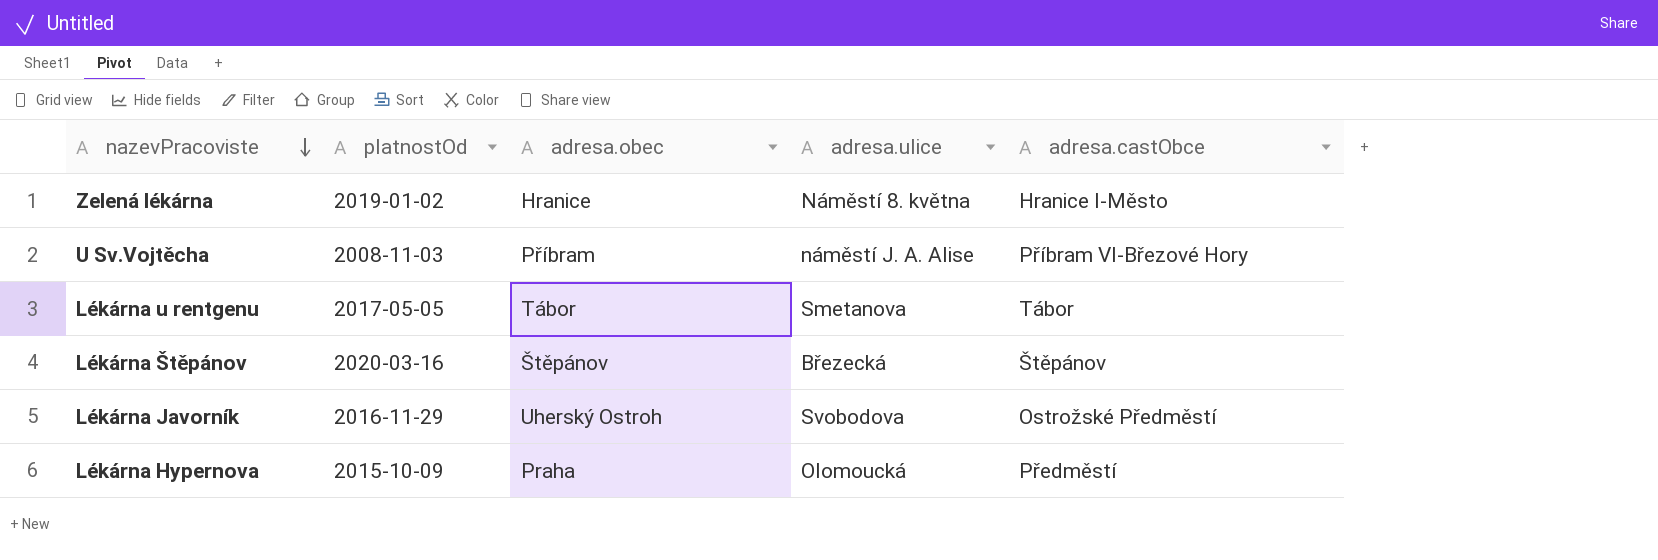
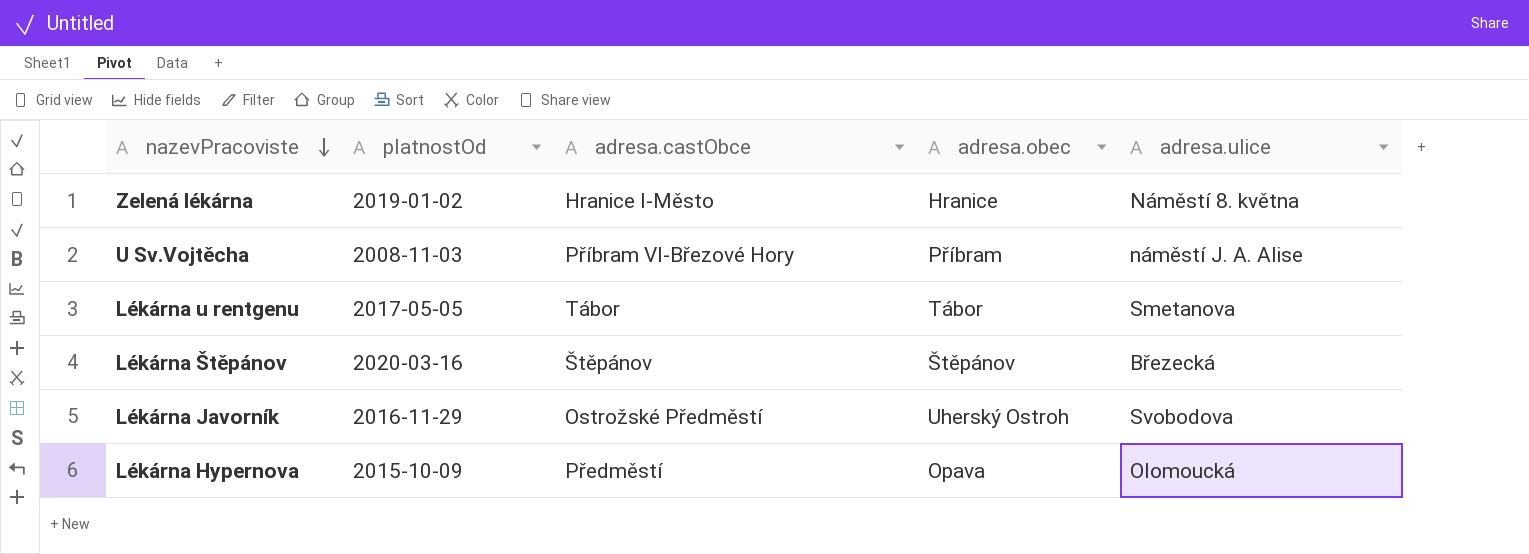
column adresa.castObce | position: 5 -> 3
Lékárna Hypernova | adresa.obec: Praha -> Opava

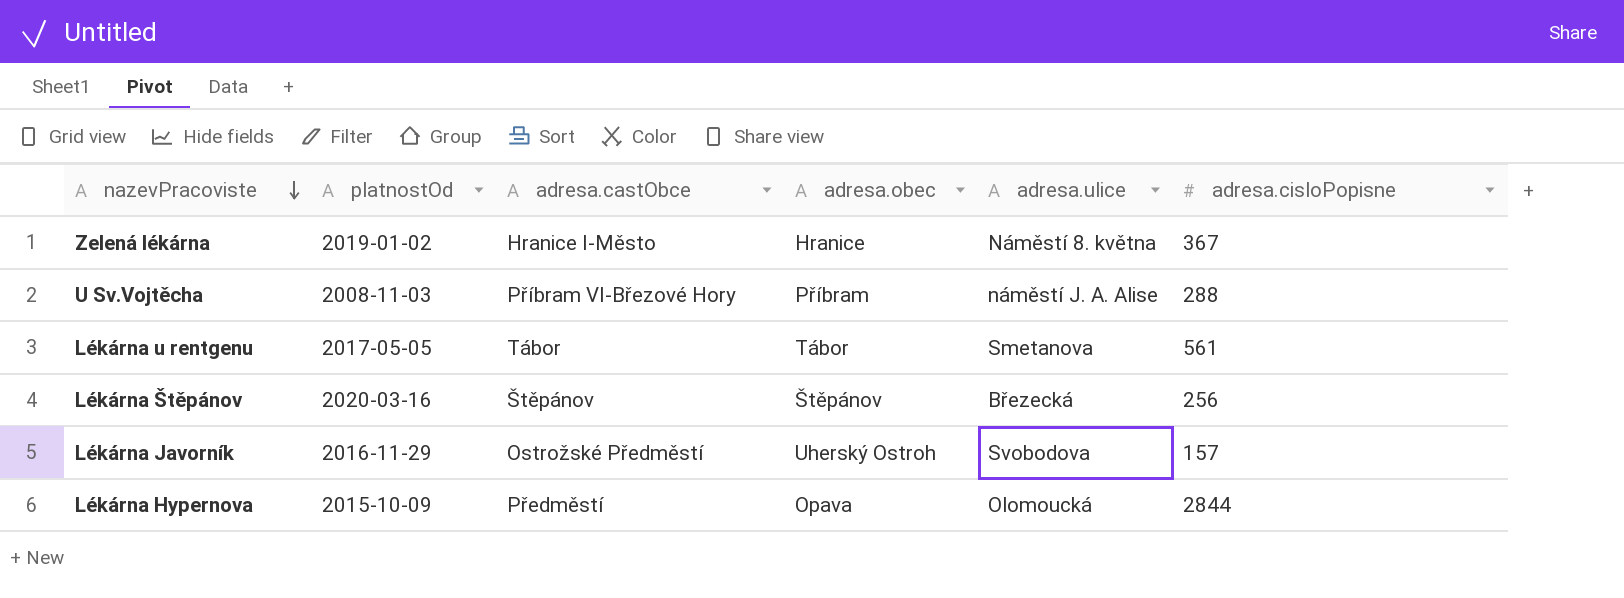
column adresa.cisloPopisne | position: none -> 6

